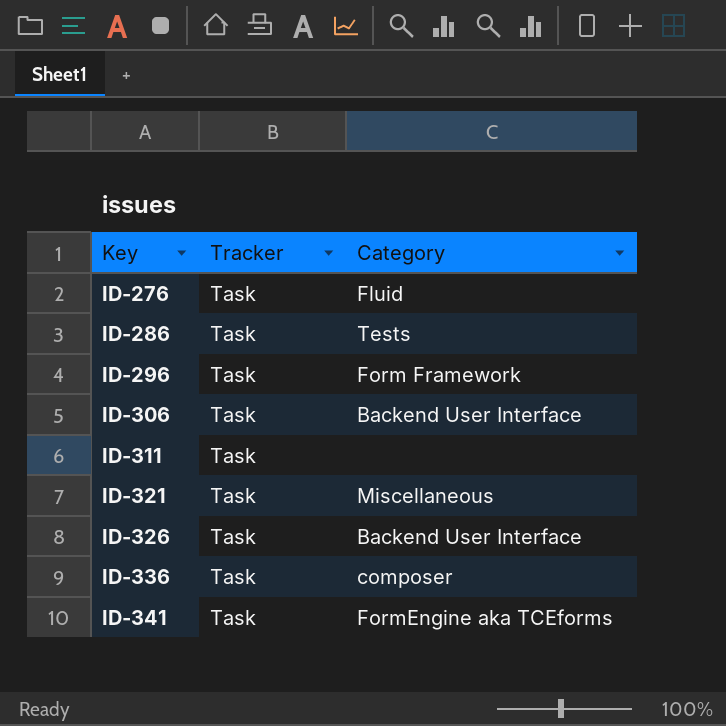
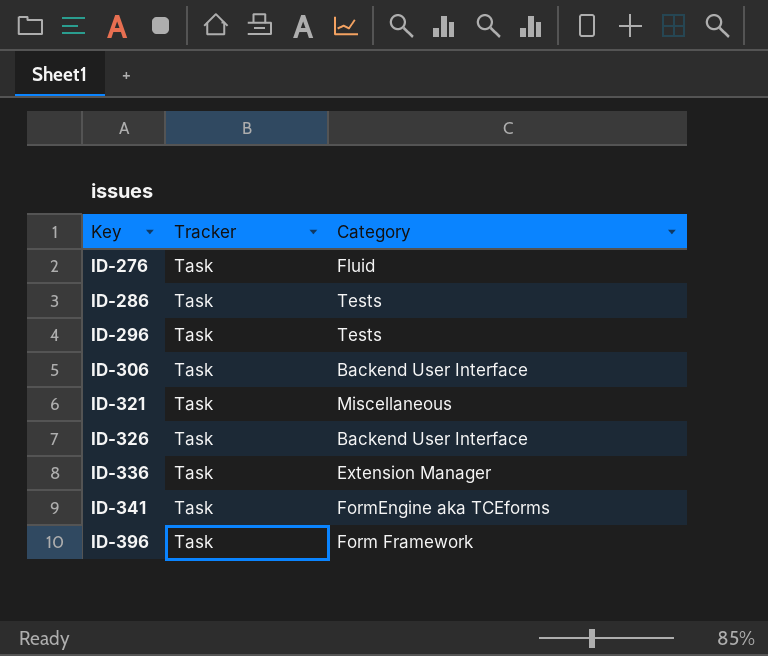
row ID-311: Task | none -> none
ID-296 | Category: Form Framework -> Tests
ID-336 | Category: composer -> Extension Manager
row ID-396: none -> Task | Form Framework

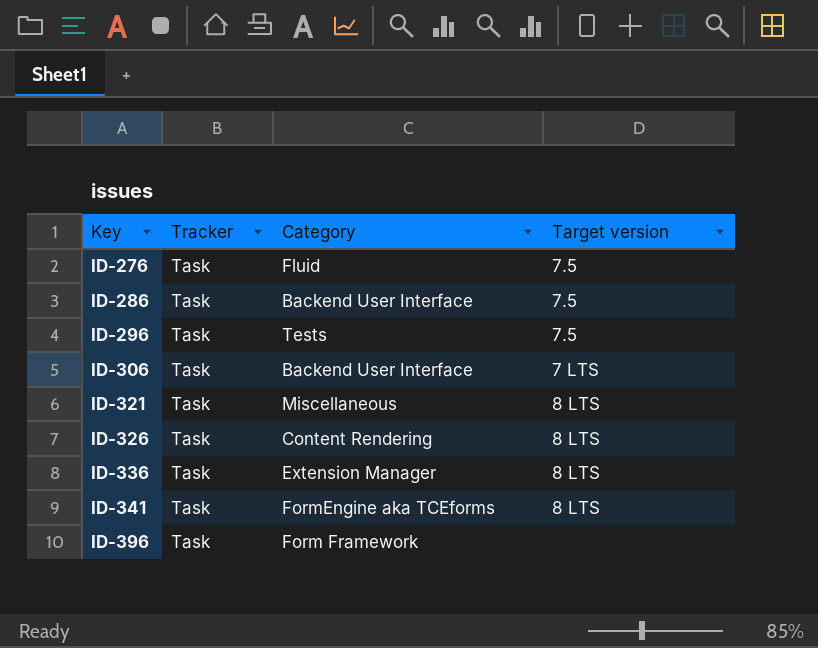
column Target version | position: none -> 4
ID-286 | Category: Tests -> Backend User Interface
ID-326 | Category: Backend User Interface -> Content Rendering

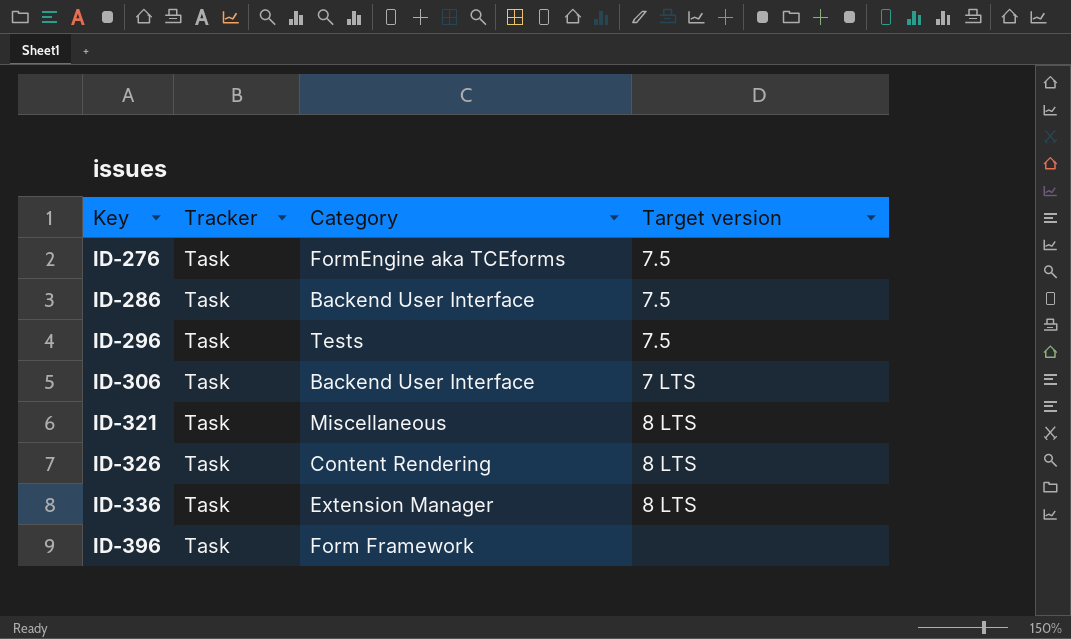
row ID-341: Task | FormEngine aka TCEforms | 8 LTS -> none
ID-276 | Category: Fluid -> FormEngine aka TCEforms

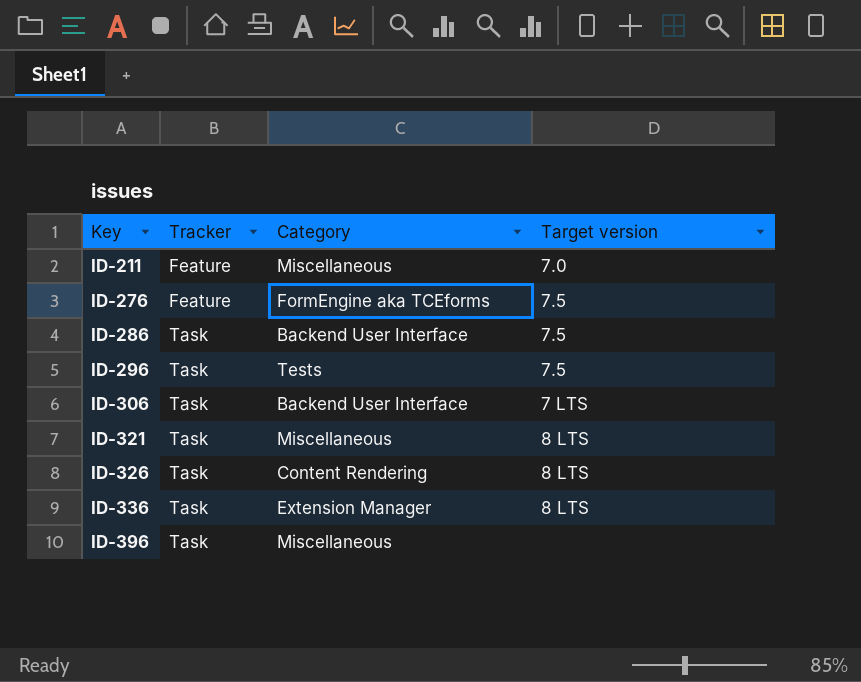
row ID-211: none -> Feature | Miscellaneous | 7.0
ID-276 | Tracker: Task -> Feature
ID-396 | Category: Form Framework -> Miscellaneous

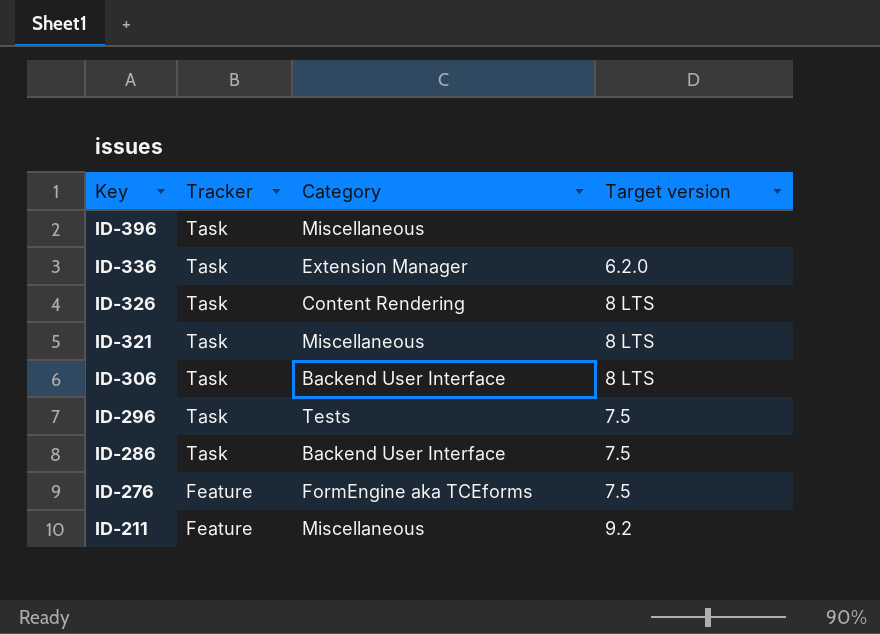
row order: Key ascending -> Key descending
ID-336 | Target version: 8 LTS -> 6.2.0
ID-306 | Target version: 7 LTS -> 8 LTS
ID-211 | Target version: 7.0 -> 9.2

